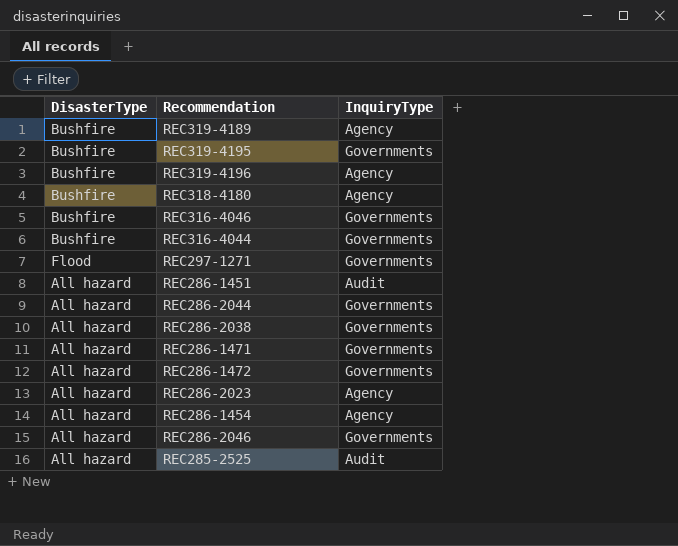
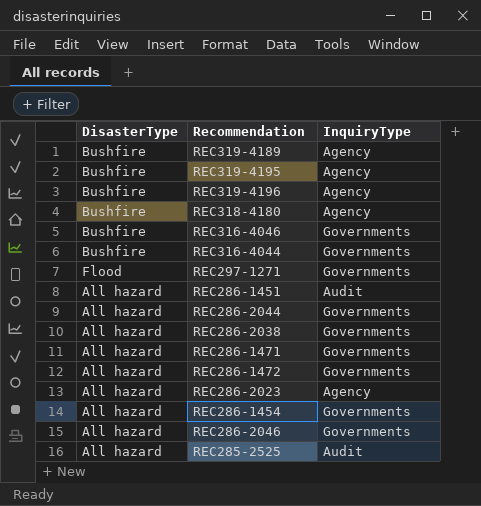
REC319-4195 | InquiryType: Governments -> Agency
REC286-1454 | InquiryType: Agency -> Governments

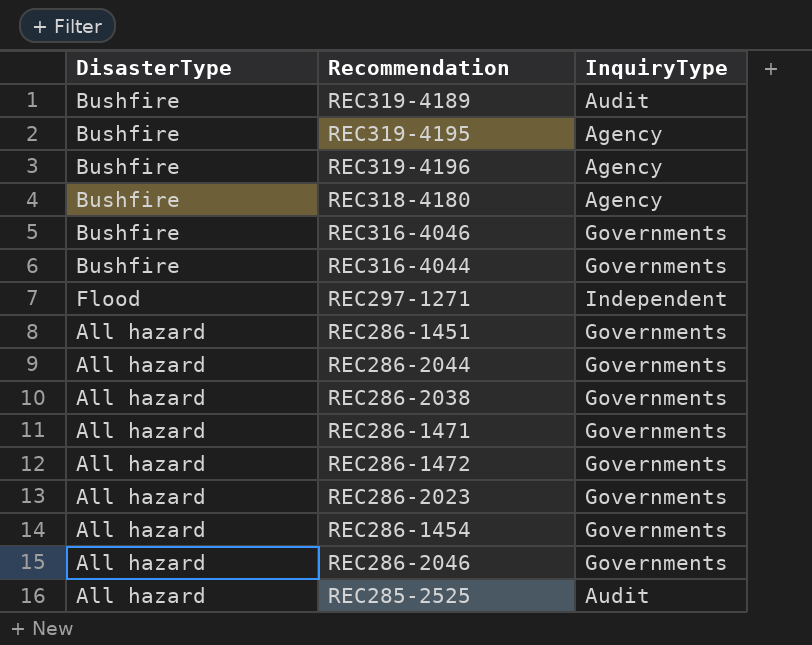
REC319-4189 | InquiryType: Agency -> Audit
REC297-1271 | InquiryType: Governments -> Independent
REC286-1451 | InquiryType: Audit -> Governments
REC286-2023 | InquiryType: Agency -> Governments

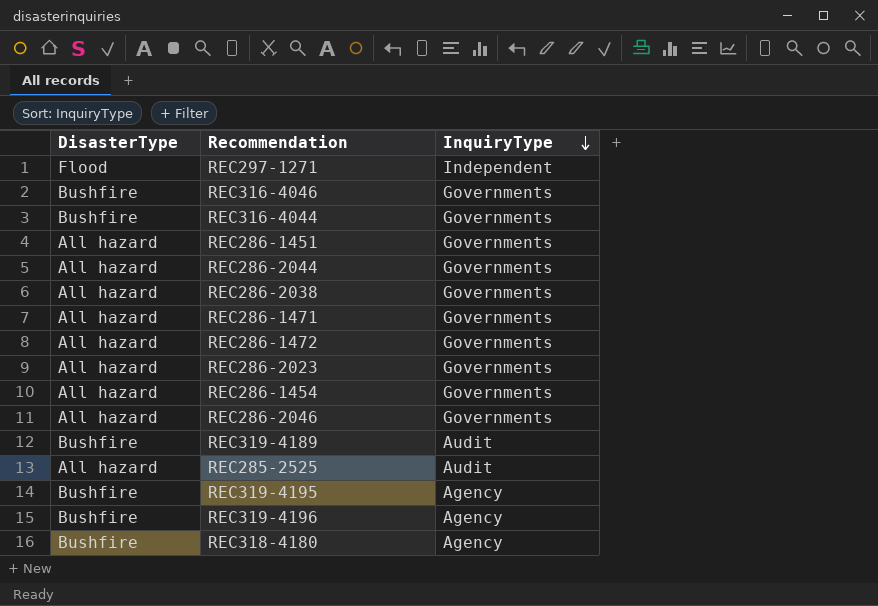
row order: none -> InquiryType descending

